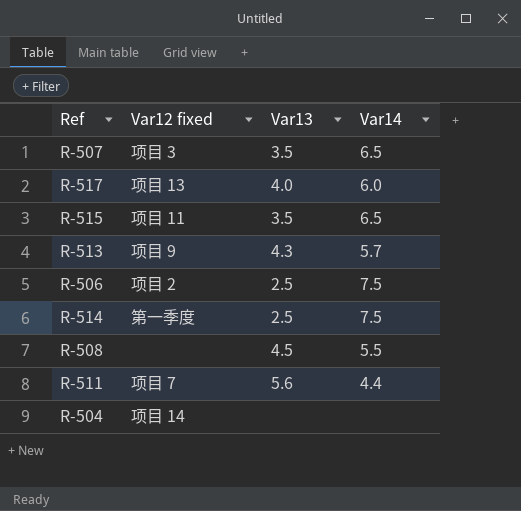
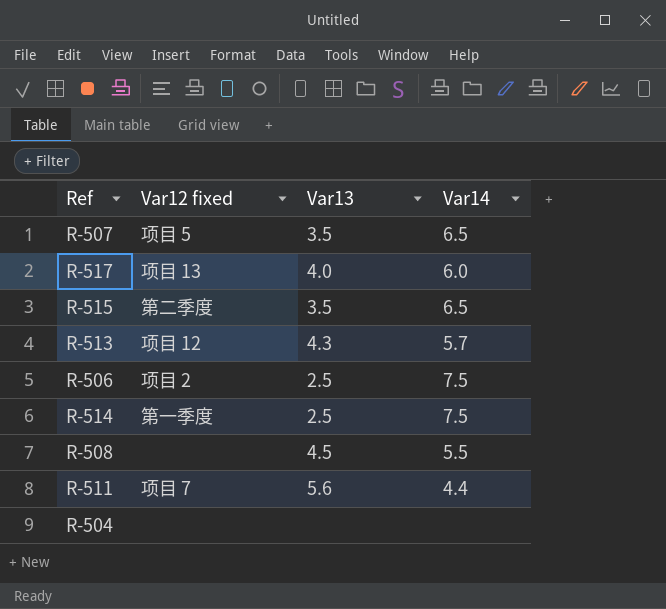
R-507 | Var12 fixed: 项目 3 -> 项目 5
R-515 | Var12 fixed: 项目 11 -> 第二季度
R-513 | Var12 fixed: 项目 9 -> 项目 12
R-504 | Var12 fixed: 项目 14 -> none

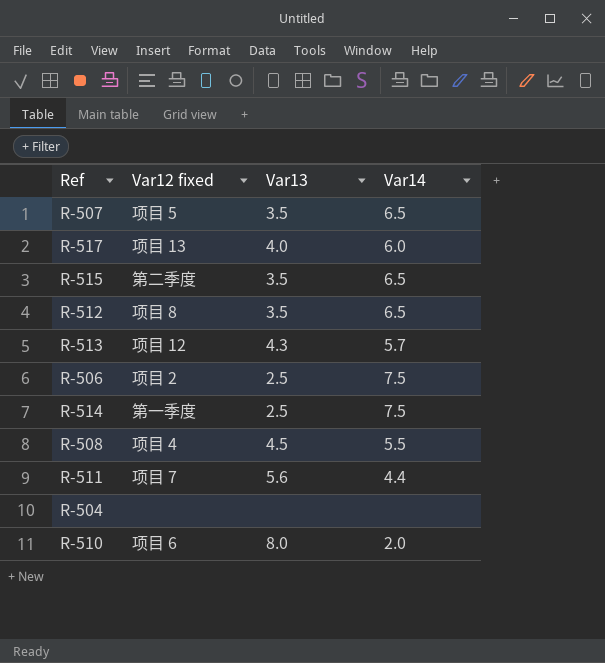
row R-512: none -> 项目 8 | 3.5 | 6.5
R-508 | Var12 fixed: none -> 项目 4
row R-510: none -> 项目 6 | 8.0 | 2.0

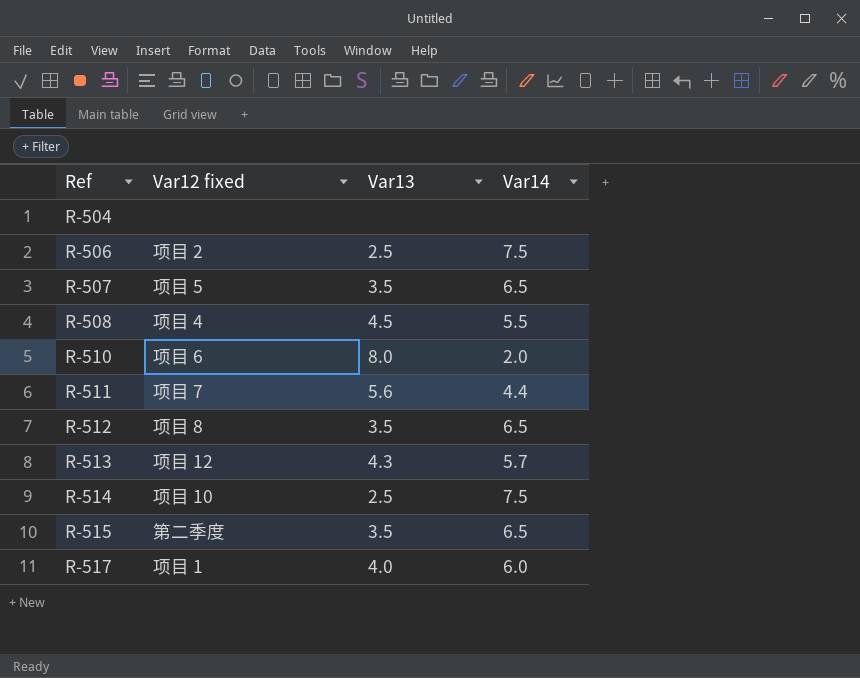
row order: none -> Ref ascending
R-514 | Var12 fixed: 第一季度 -> 项目 10
R-517 | Var12 fixed: 项目 13 -> 项目 1

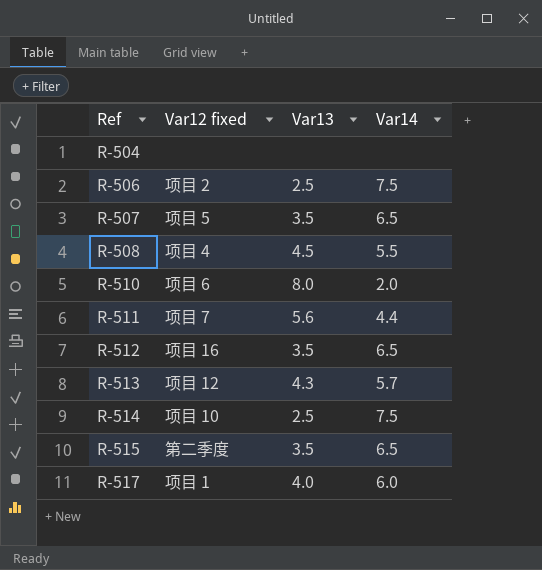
R-512 | Var12 fixed: 项目 8 -> 项目 16

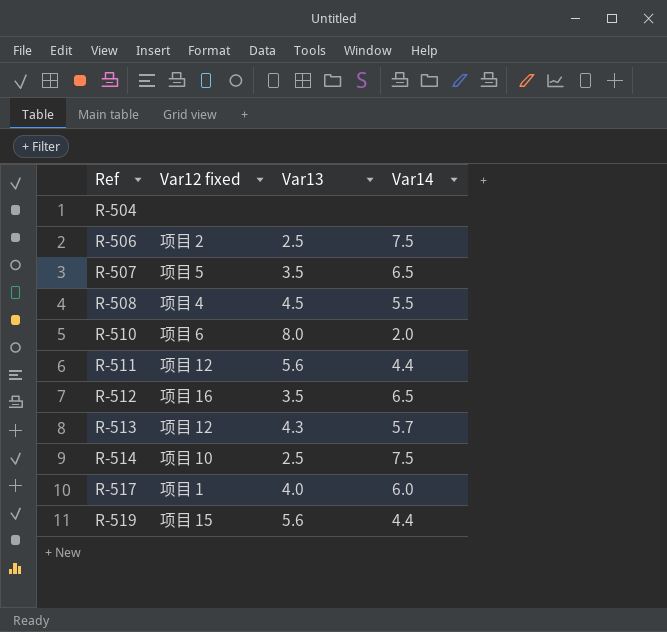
row R-515: 第二季度 | 3.5 | 6.5 -> none
R-511 | Var12 fixed: 项目 7 -> 项目 12
row R-519: none -> 项目 15 | 5.6 | 4.4

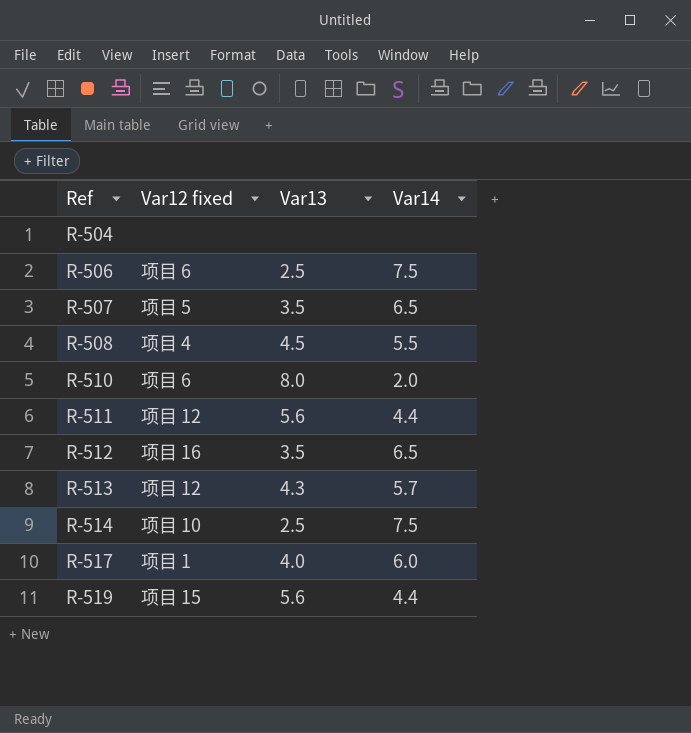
R-506 | Var12 fixed: 项目 2 -> 项目 6

